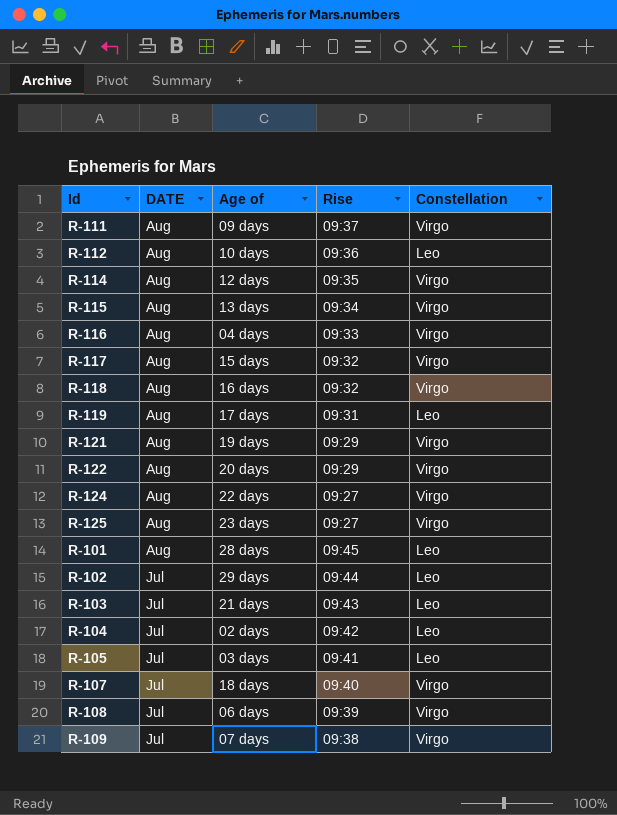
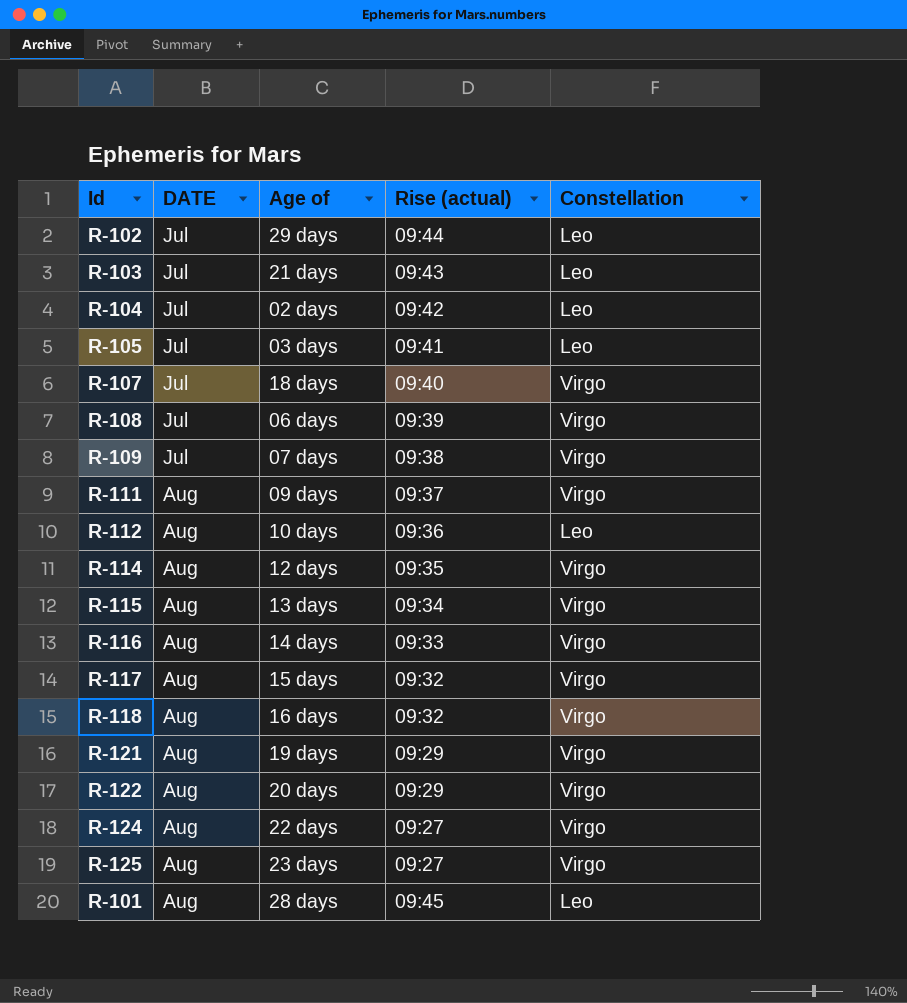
row order: DATE descending -> DATE ascending
column name: Rise -> Rise (actual)
row R-119: Aug | 17 days | 09:31 | Leo -> none
R-116 | Age of: 04 days -> 14 days

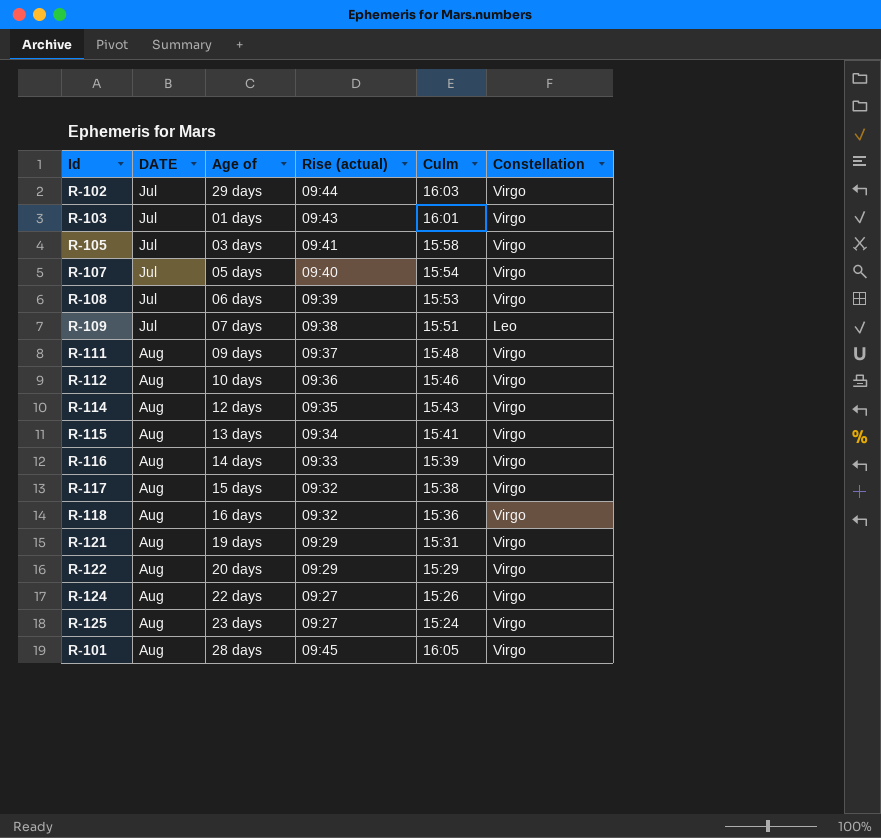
column Culm | position: none -> 5
row R-104: Jul | 02 days | 09:42 | Leo -> none
R-102 | Constellation: Leo -> Virgo
R-103 | Age of: 21 days -> 01 days
R-103 | Constellation: Leo -> Virgo
R-105 | Constellation: Leo -> Virgo
R-107 | Age of: 18 days -> 05 days
R-109 | Constellation: Virgo -> Leo
R-112 | Constellation: Leo -> Virgo
R-101 | Constellation: Leo -> Virgo

